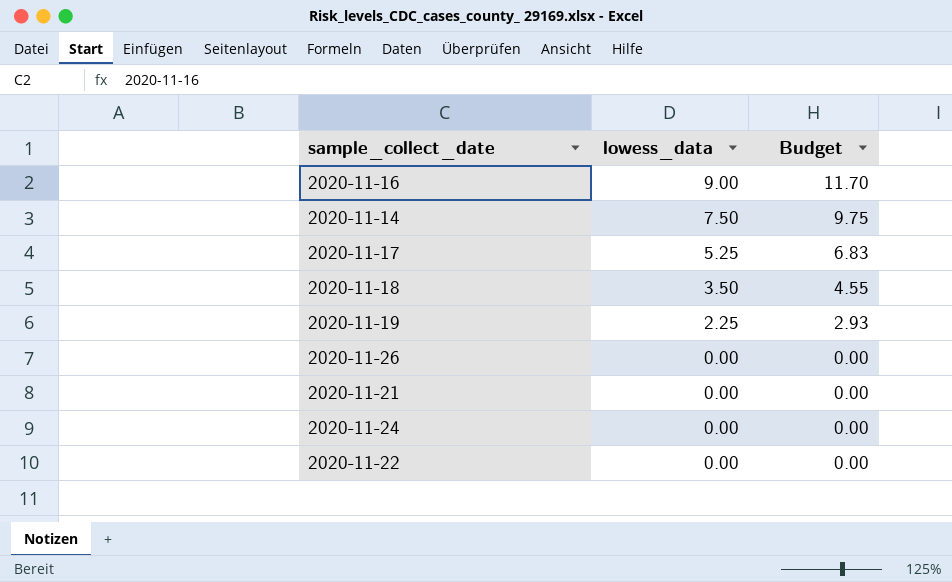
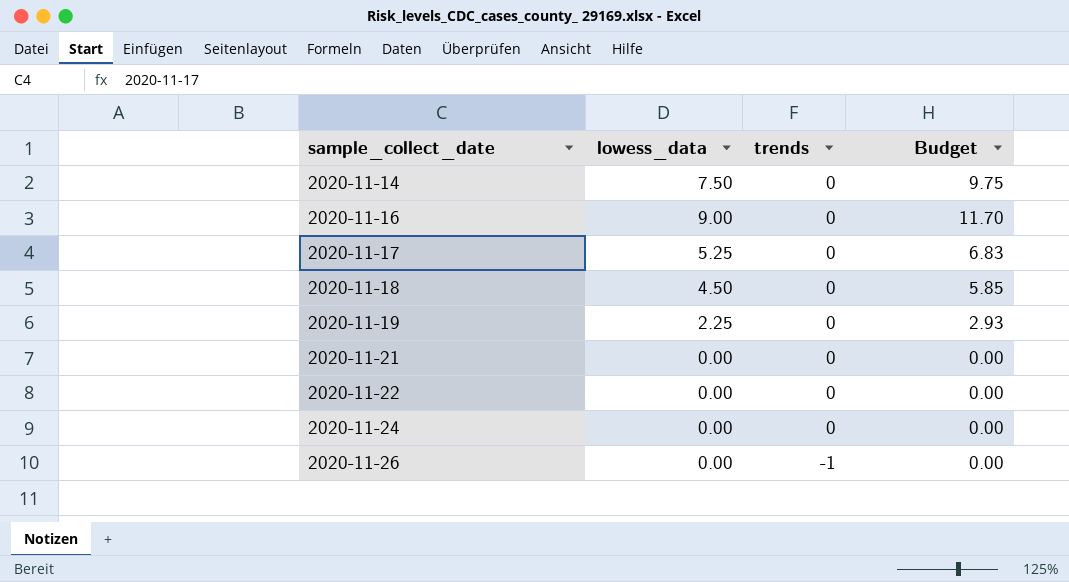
row order: lowess_data descending -> sample_collect_date ascending
column trends | position: none -> 3
2020-11-18 | lowess_data: 3.50 -> 4.50
2020-11-18 | Budget: 4.55 -> 5.85

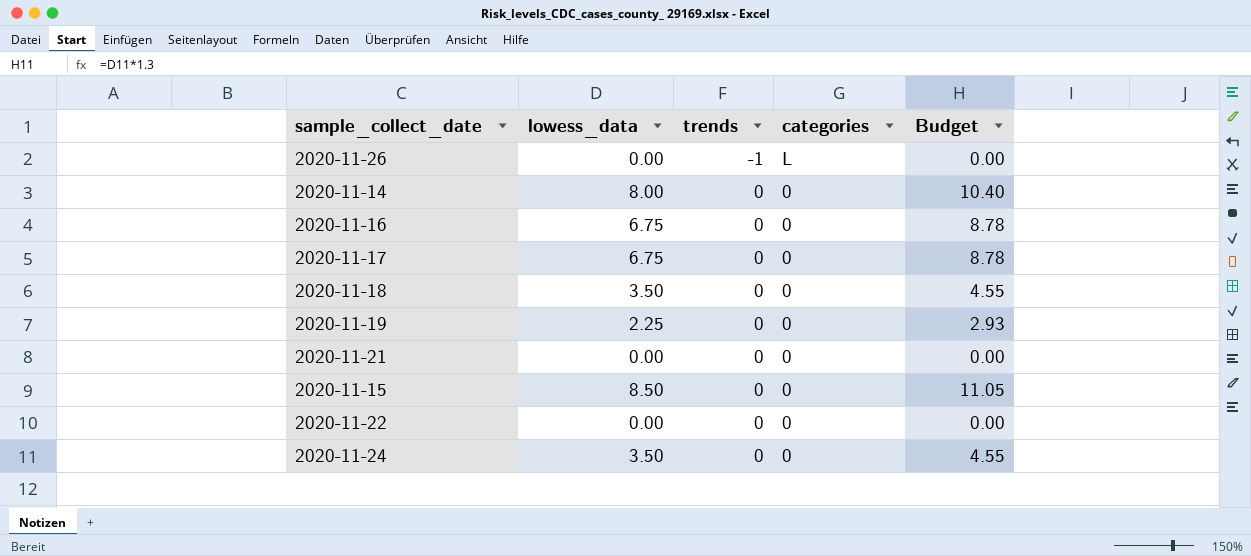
row order: sample_collect_date ascending -> trends ascending
column categories | position: none -> 4
2020-11-14 | lowess_data: 7.50 -> 8.00
2020-11-14 | Budget: 9.75 -> 10.40
2020-11-16 | lowess_data: 9.00 -> 6.75
2020-11-16 | Budget: 11.70 -> 8.78
2020-11-17 | lowess_data: 5.25 -> 6.75
2020-11-17 | Budget: 6.83 -> 8.78
2020-11-18 | lowess_data: 4.50 -> 3.50
2020-11-18 | Budget: 5.85 -> 4.55
row 2020-11-15: none -> 8.50 | 0 | 0 | 11.05
2020-11-24 | lowess_data: 0.00 -> 3.50
2020-11-24 | Budget: 0.00 -> 4.55

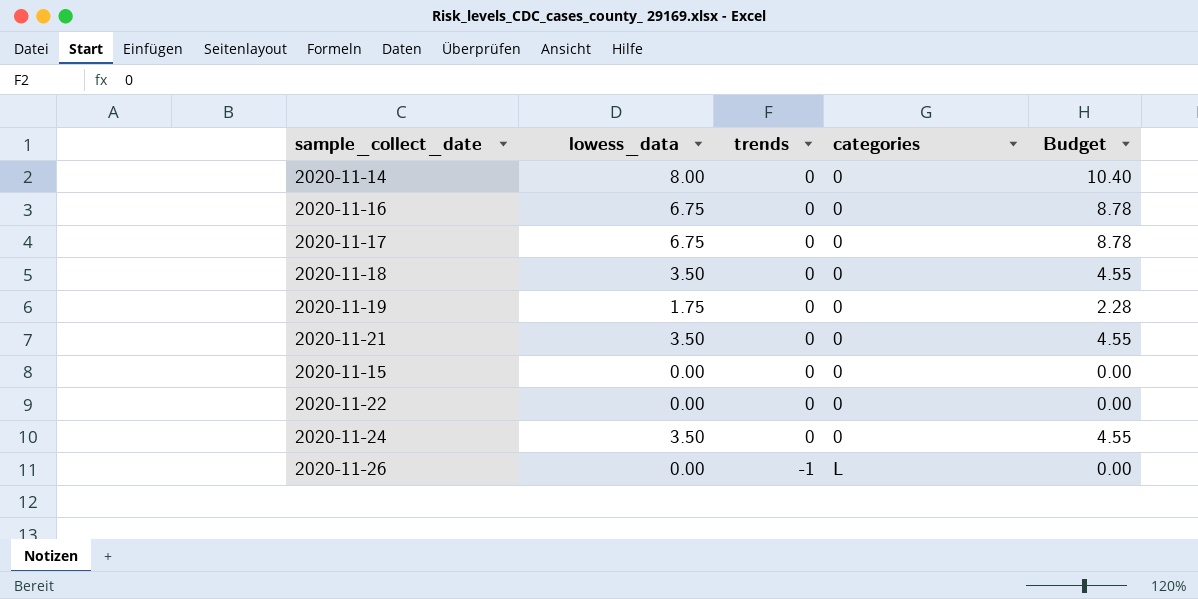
row order: trends ascending -> trends descending
2020-11-19 | lowess_data: 2.25 -> 1.75
2020-11-19 | Budget: 2.93 -> 2.28
2020-11-21 | lowess_data: 0.00 -> 3.50
2020-11-21 | Budget: 0.00 -> 4.55
2020-11-15 | lowess_data: 8.50 -> 0.00
2020-11-15 | Budget: 11.05 -> 0.00

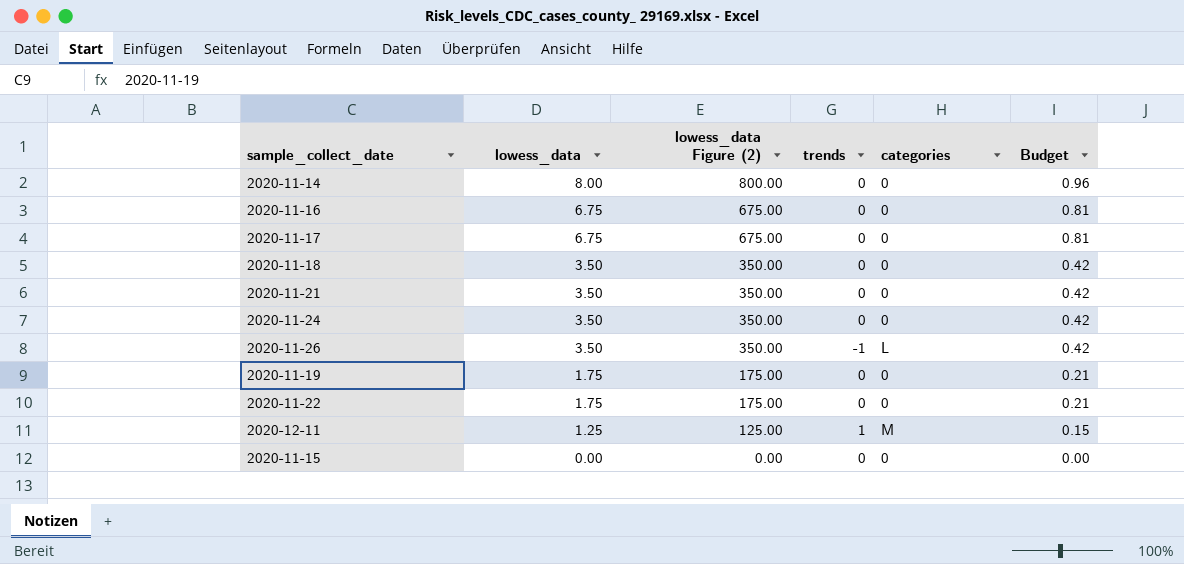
row order: trends descending -> lowess_data descending
column lowess_data Figure (2) | formula: none -> [lowess_data] * 100
column Budget | formula: [lowess_data] * 1.3 -> [lowess_data] * 0.12
2020-11-26 | lowess_data: 0.00 -> 3.50
2020-11-22 | lowess_data: 0.00 -> 1.75
row 2020-12-11: none -> 1.25 | 125.00 | 1 | M | 0.15

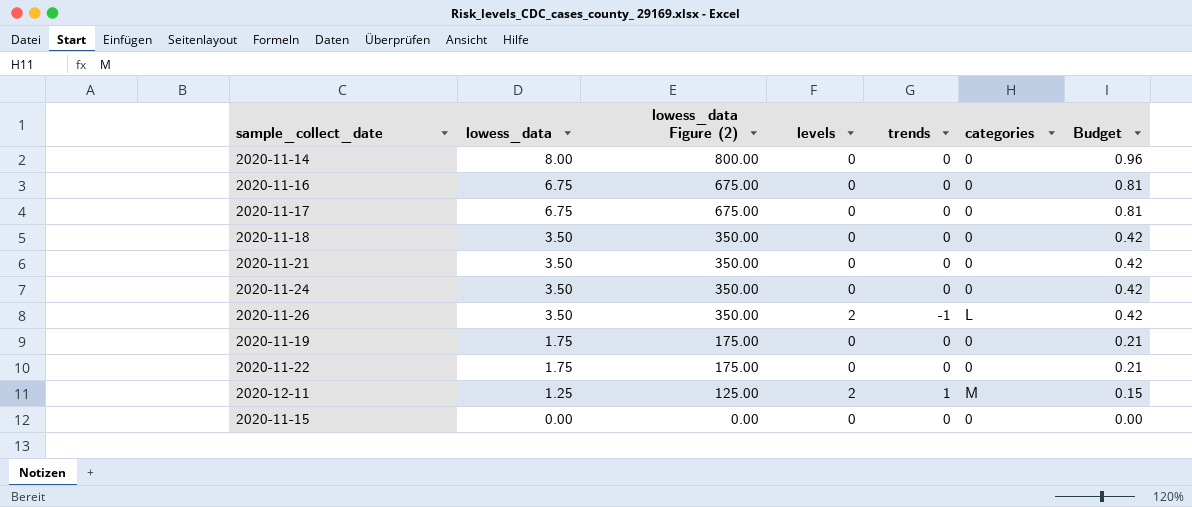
column levels | position: none -> 4

